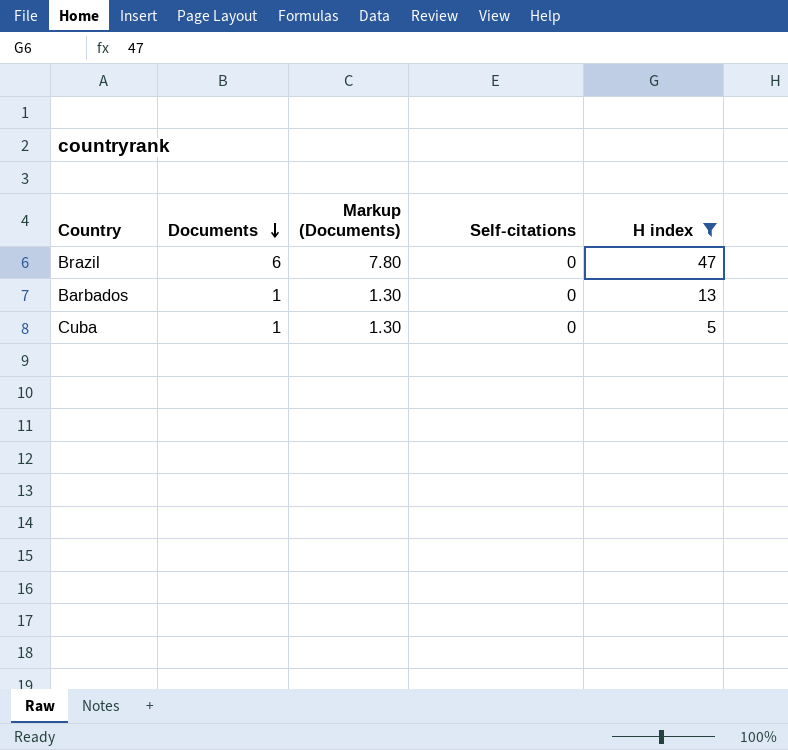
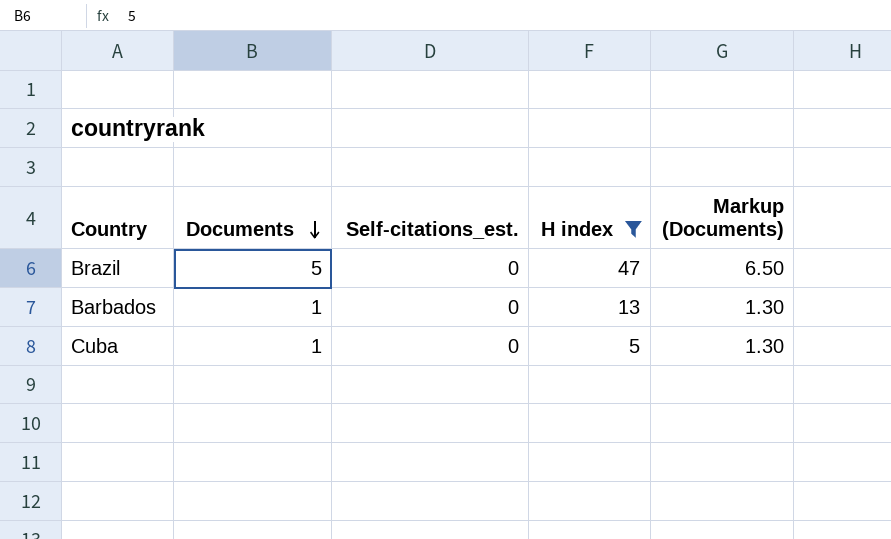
column name: Self-citations -> Self-citations_est.
column Markup (Documents) | position: 3 -> 5
Brazil | Documents: 6 -> 5
Brazil | Markup (Documents): 7.80 -> 6.50

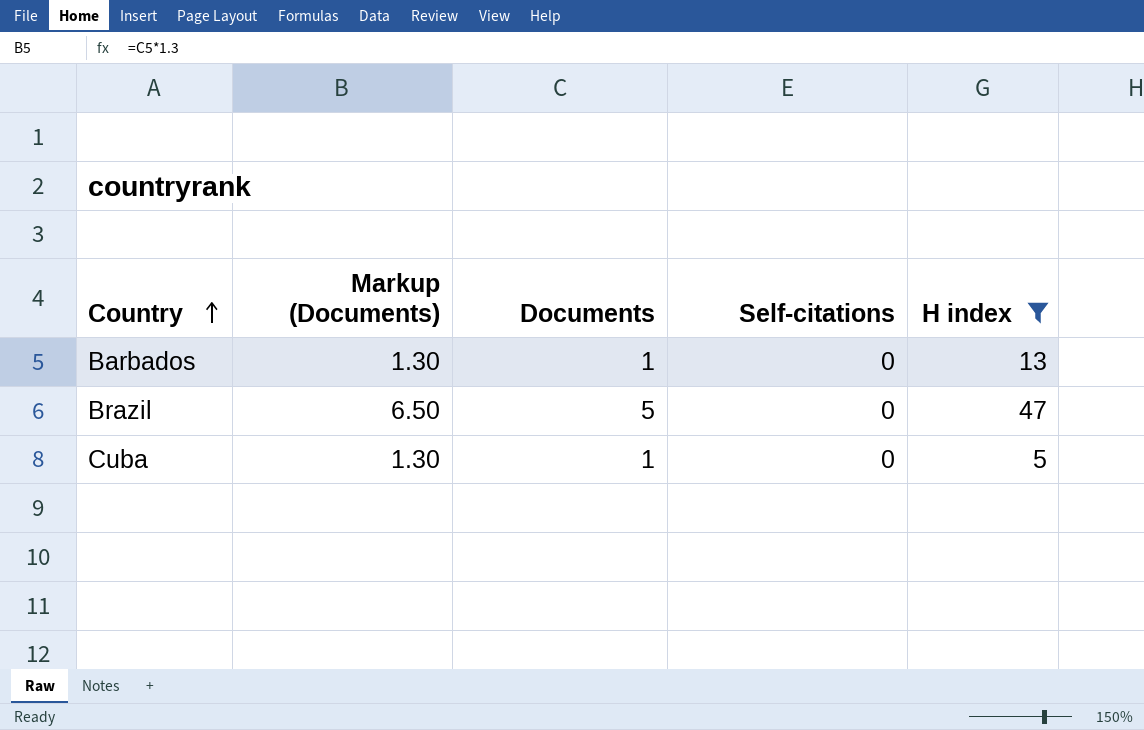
row order: Documents descending -> Country ascending
column Markup (Documents) | position: 5 -> 2
column name: Self-citations_est. -> Self-citations

